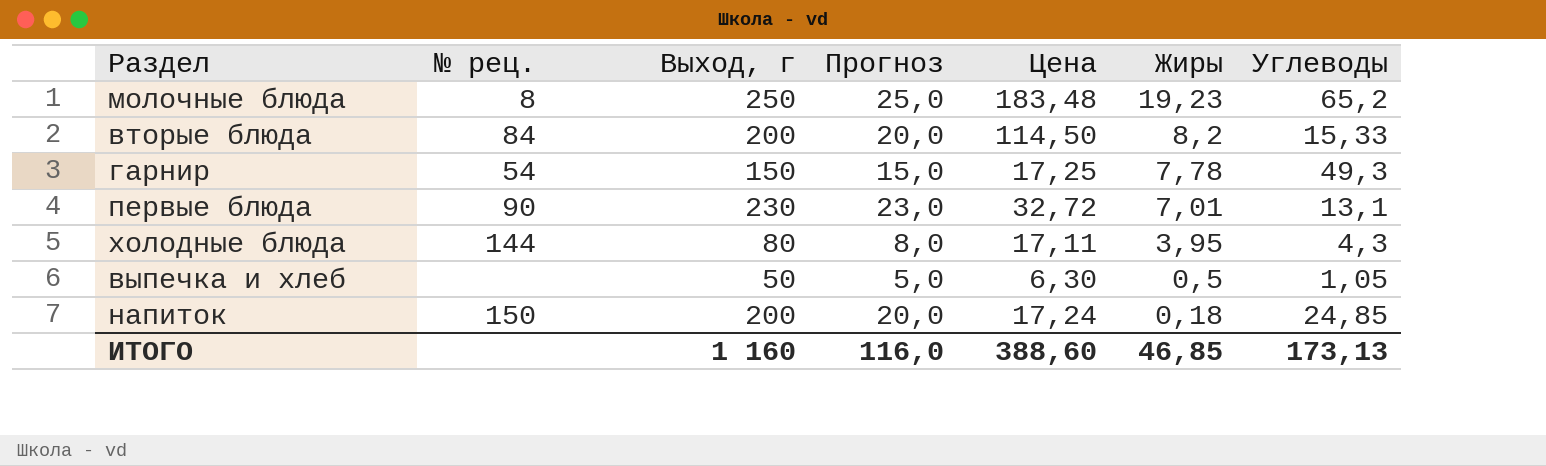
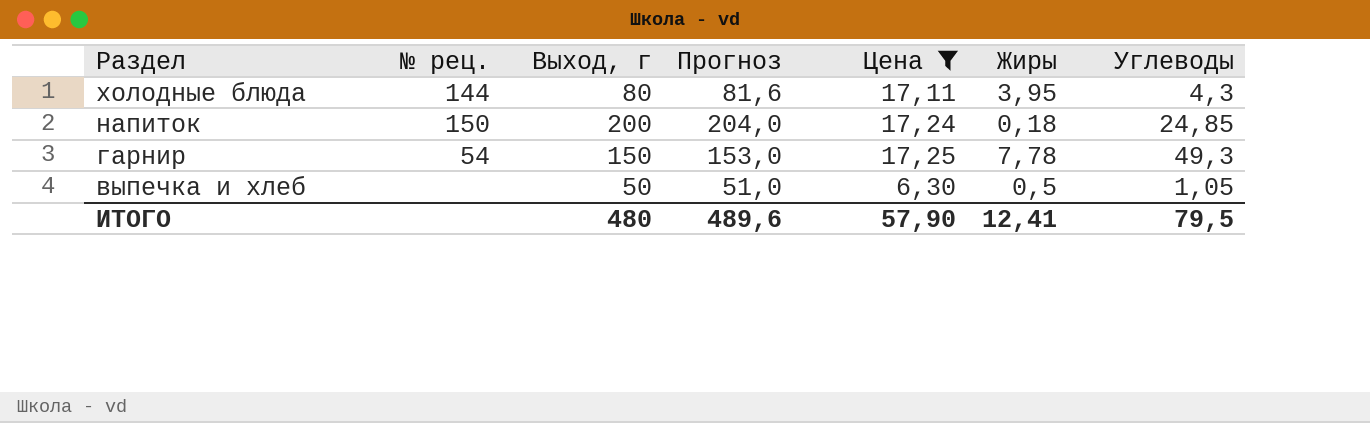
filter: none -> Цена <= 17,25
row order: Жиры descending -> Раздел descending
column Прогноз | formula: [Выход, г] * 0,1 -> [Выход, г] * 1,02
ИТОГО | Выход, г: 1 160 -> 480
ИТОГО | Прогноз: 116,0 -> 489,6
ИТОГО | Цена: 388,60 -> 57,90
ИТОГО | Жиры: 46,85 -> 12,41
ИТОГО | Углеводы: 173,13 -> 79,5

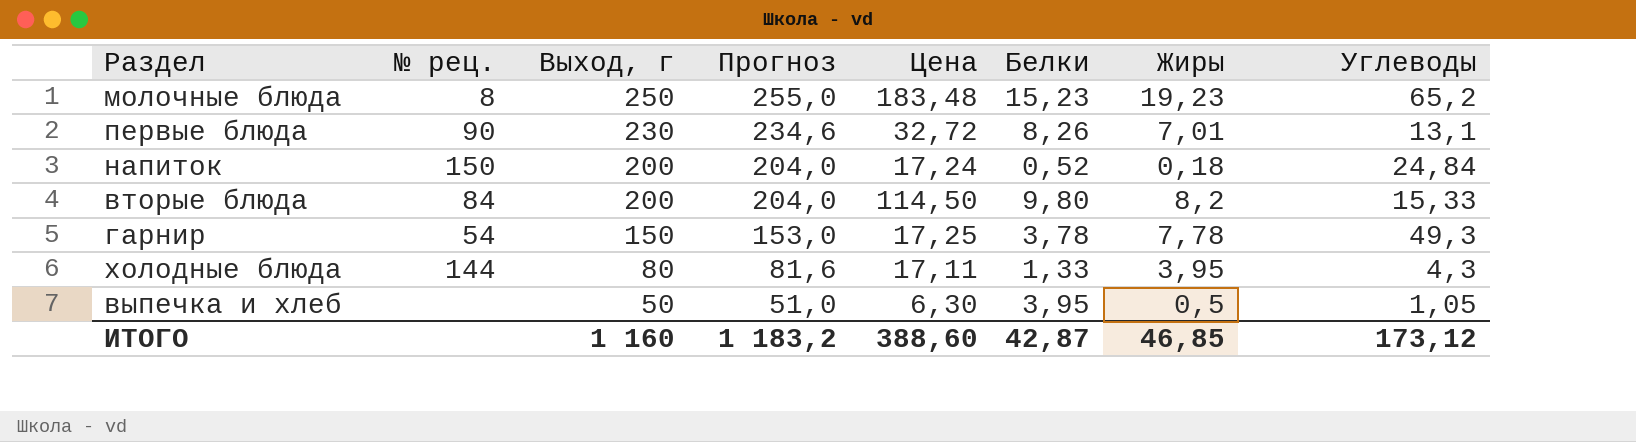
filter: Цена <= 17,25 -> none
row order: Раздел descending -> Выход, г descending
column Белки | position: none -> 6
напиток | Углеводы: 24,85 -> 24,84
ИТОГО | Выход, г: 480 -> 1 160
ИТОГО | Прогноз: 489,6 -> 1 183,2
ИТОГО | Цена: 57,90 -> 388,60
ИТОГО | Жиры: 12,41 -> 46,85
ИТОГО | Углеводы: 79,5 -> 173,12

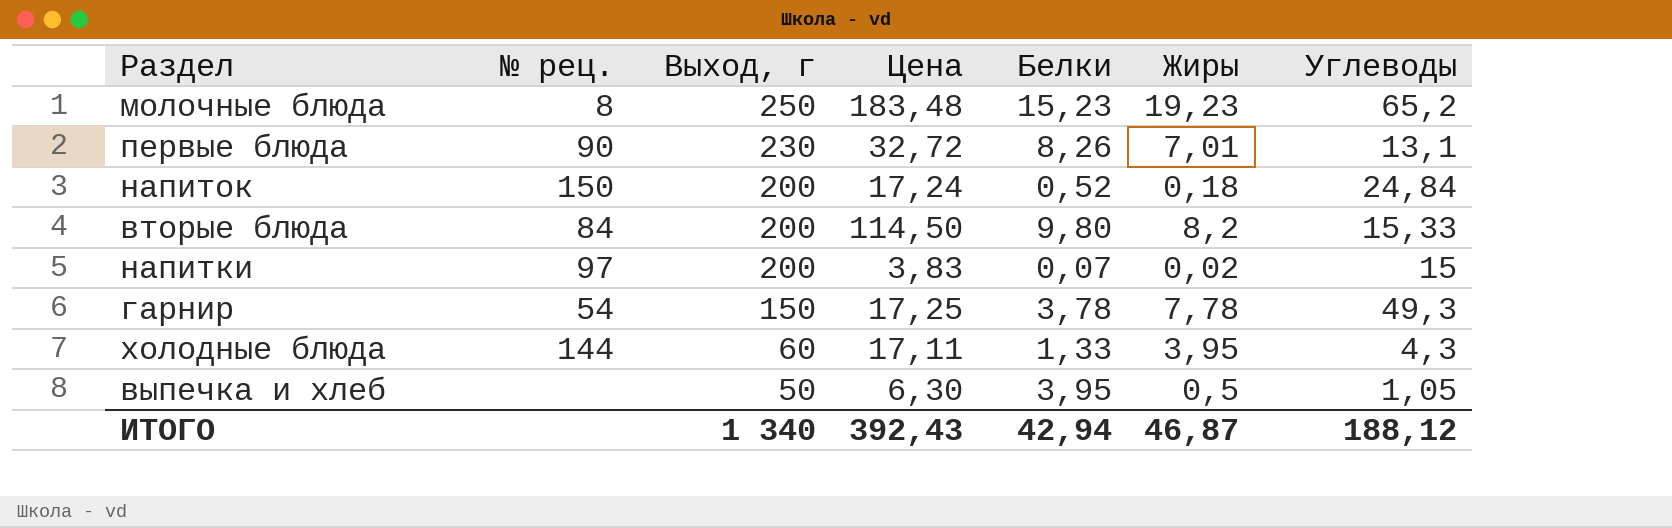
column Прогноз | formula: [Выход, г] * 1,02 -> none
row напитки: none -> 97 | 200 | 3,83 | 0,07 | 0,02 | 15
холодные блюда | Выход, г: 80 -> 60
ИТОГО | Выход, г: 1 160 -> 1 340
ИТОГО | Цена: 388,60 -> 392,43
ИТОГО | Белки: 42,87 -> 42,94
ИТОГО | Жиры: 46,85 -> 46,87
ИТОГО | Углеводы: 173,12 -> 188,12

